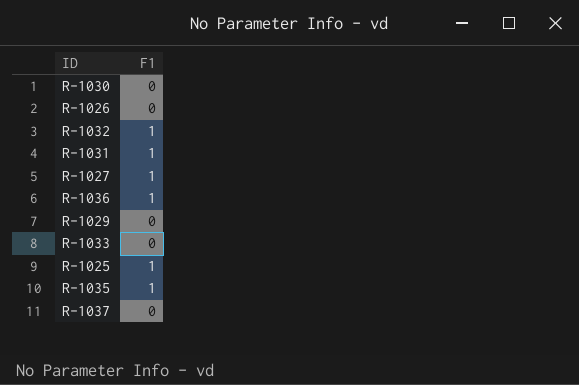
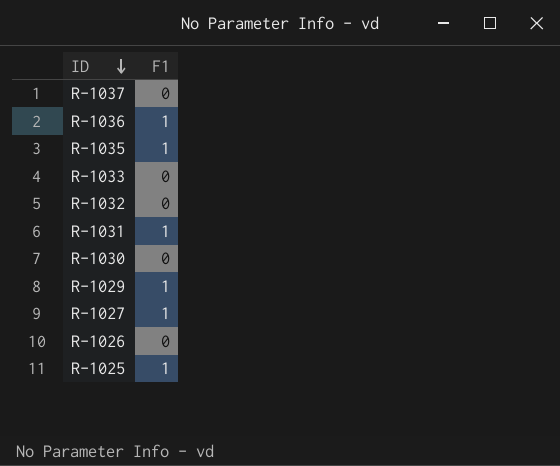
row order: none -> ID descending
R-1032 | F1: 1 -> 0
R-1029 | F1: 0 -> 1

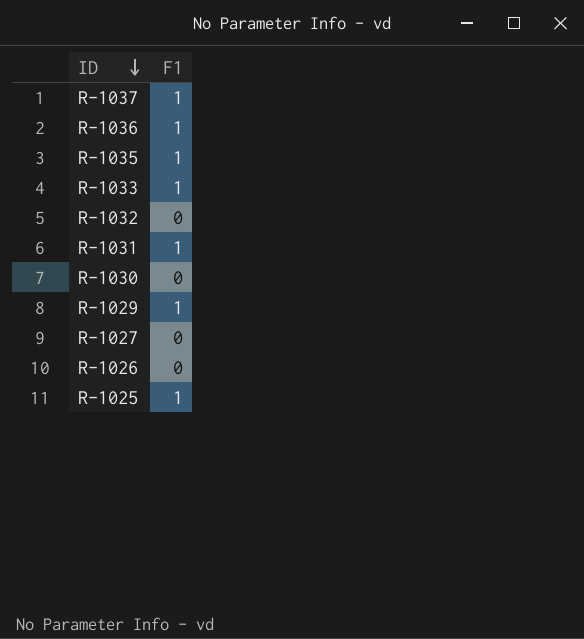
R-1037 | F1: 0 -> 1
R-1033 | F1: 0 -> 1
R-1027 | F1: 1 -> 0

